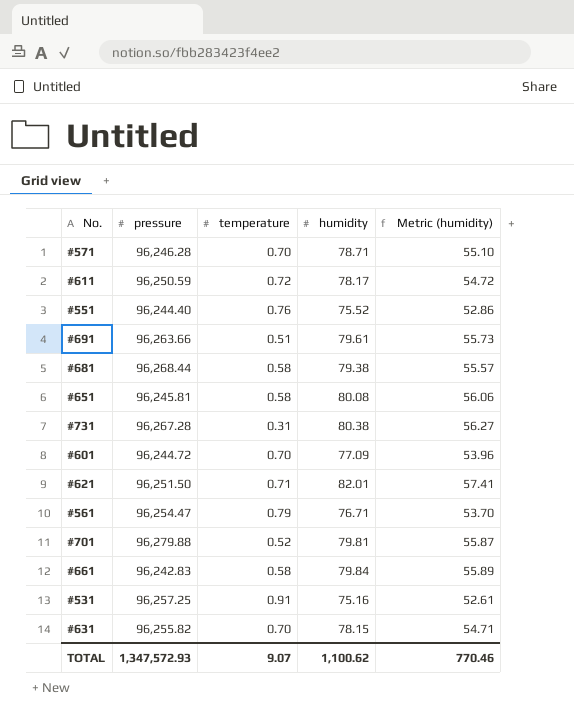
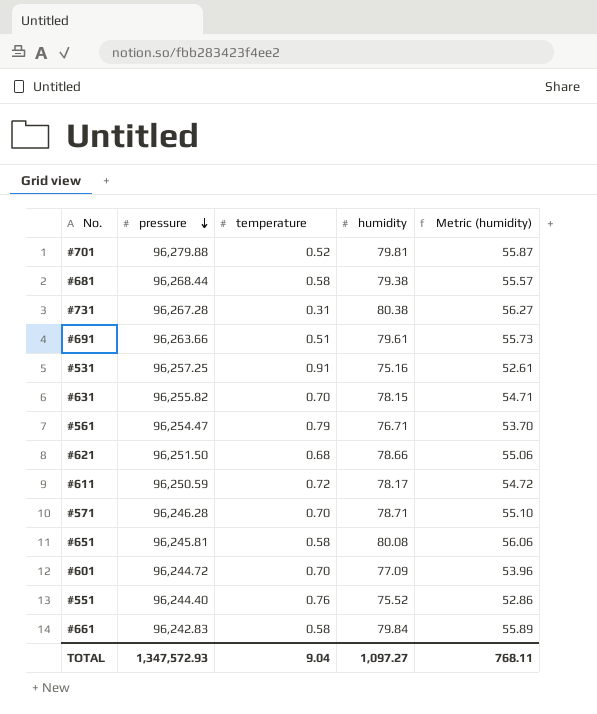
row order: none -> pressure descending
#621 | temperature: 0.71 -> 0.68
#621 | humidity: 82.01 -> 78.66
#621 | Metric (humidity): 57.41 -> 55.06
TOTAL | temperature: 9.07 -> 9.04
TOTAL | humidity: 1,100.62 -> 1,097.27
TOTAL | Metric (humidity): 770.46 -> 768.11

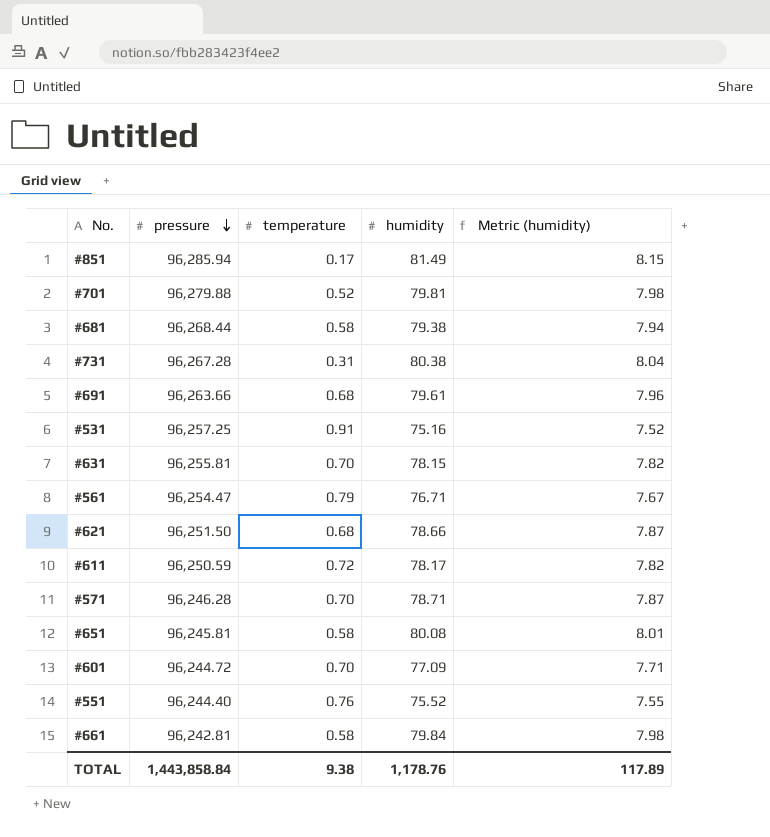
column Metric (humidity) | formula: [humidity] * 0.7 -> [humidity] * 0.1
row #851: none -> 96,285.94 | 0.17 | 81.49 | 8.15
#691 | temperature: 0.51 -> 0.68
#631 | pressure: 96,255.82 -> 96,255.81
#661 | pressure: 96,242.83 -> 96,242.81
TOTAL | pressure: 1,347,572.93 -> 1,443,858.84
TOTAL | temperature: 9.04 -> 9.38
TOTAL | humidity: 1,097.27 -> 1,178.76
TOTAL | Metric (humidity): 768.11 -> 117.89

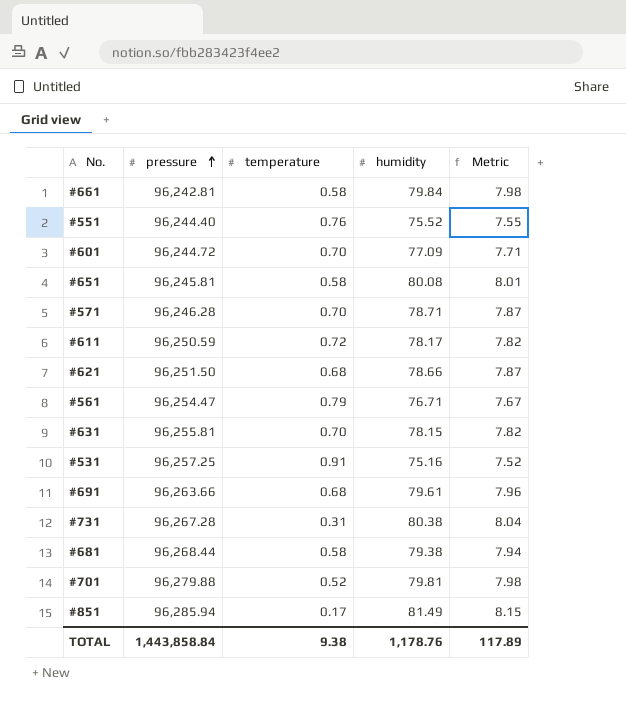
row order: pressure descending -> pressure ascending
column name: Metric (humidity) -> Metric

